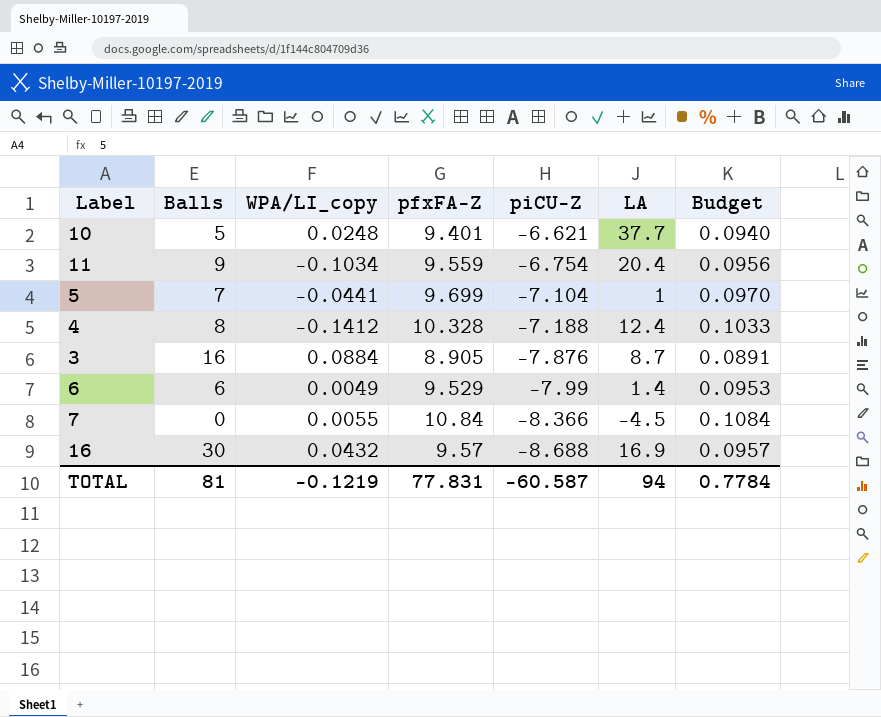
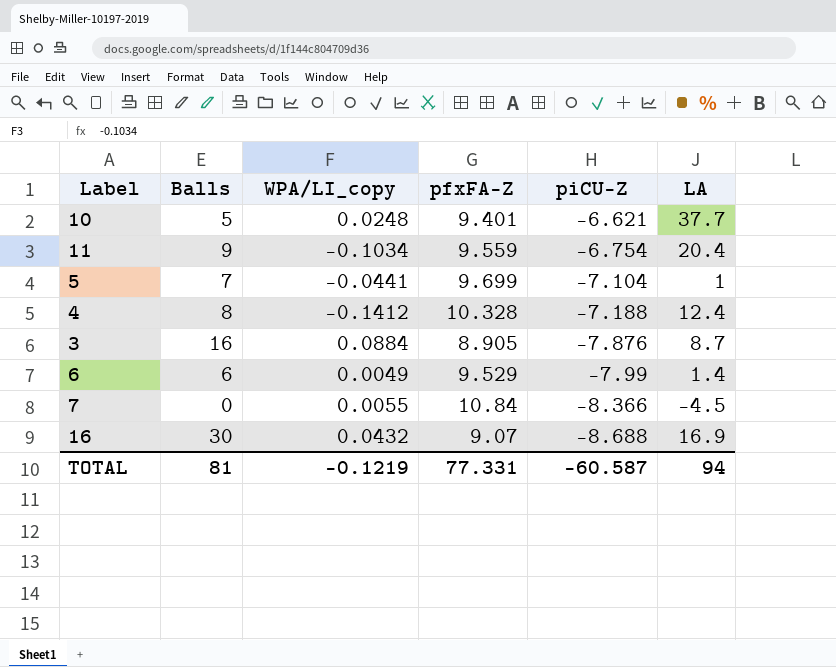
column Budget | formula: [pfxFA-Z] * 0.01 -> none
16 | pfxFA-Z: 9.57 -> 9.07
TOTAL | pfxFA-Z: 77.831 -> 77.331

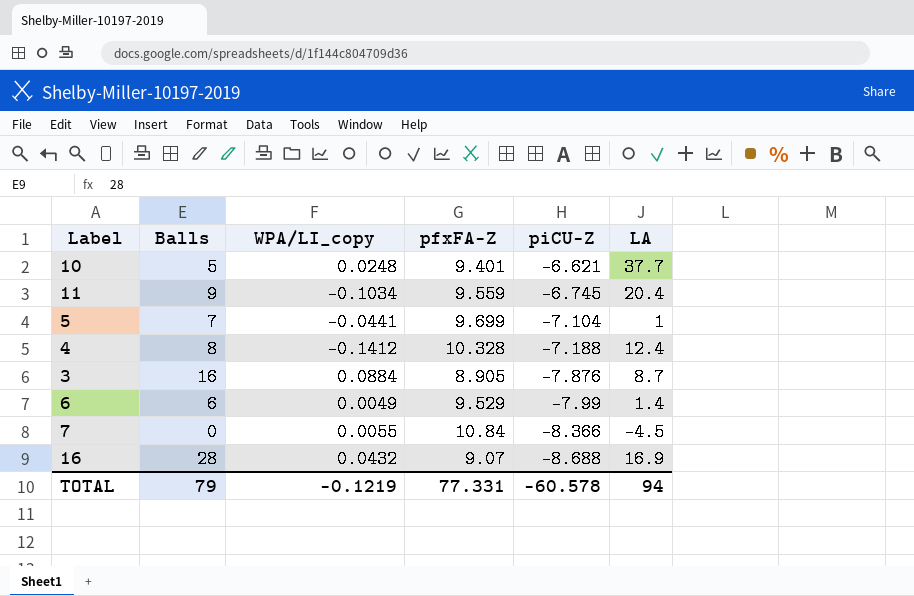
11 | piCU-Z: -6.754 -> -6.745
16 | Balls: 30 -> 28
TOTAL | Balls: 81 -> 79
TOTAL | piCU-Z: -60.587 -> -60.578

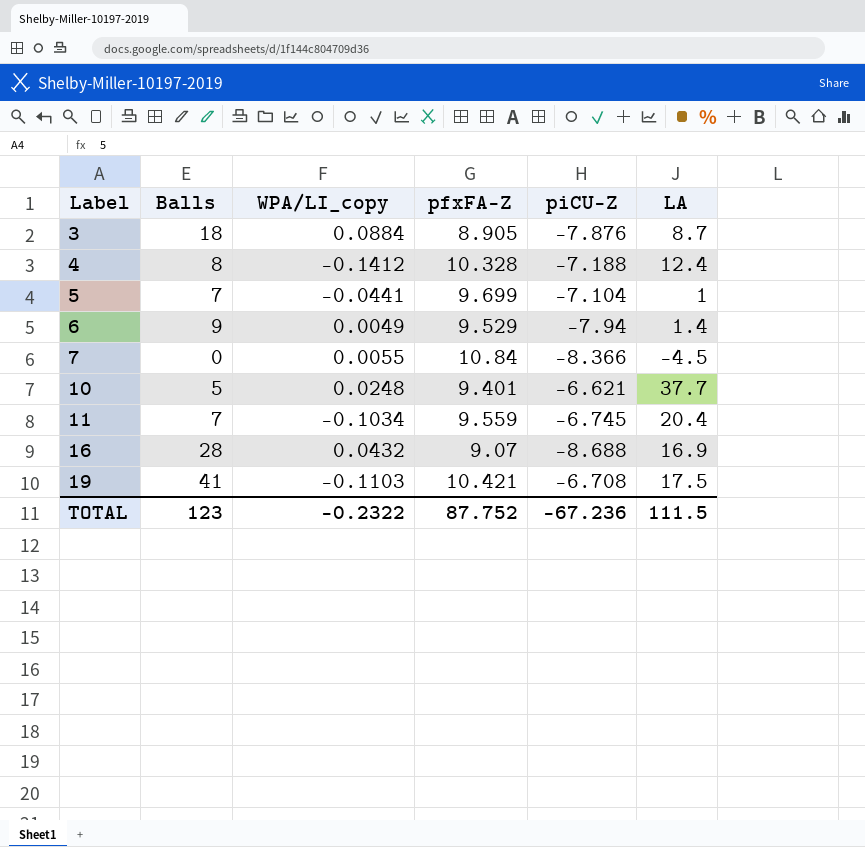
row order: piCU-Z descending -> Label ascending
3 | Balls: 16 -> 18
6 | Balls: 6 -> 9
6 | piCU-Z: -7.99 -> -7.94
11 | Balls: 9 -> 7
row 19: none -> 41 | -0.1103 | 10.421 | -6.708 | 17.5
TOTAL | Balls: 79 -> 123
TOTAL | WPA/LI_copy: -0.1219 -> -0.2322
TOTAL | pfxFA-Z: 77.331 -> 87.752
TOTAL | piCU-Z: -60.578 -> -67.236
TOTAL | LA: 94 -> 111.5

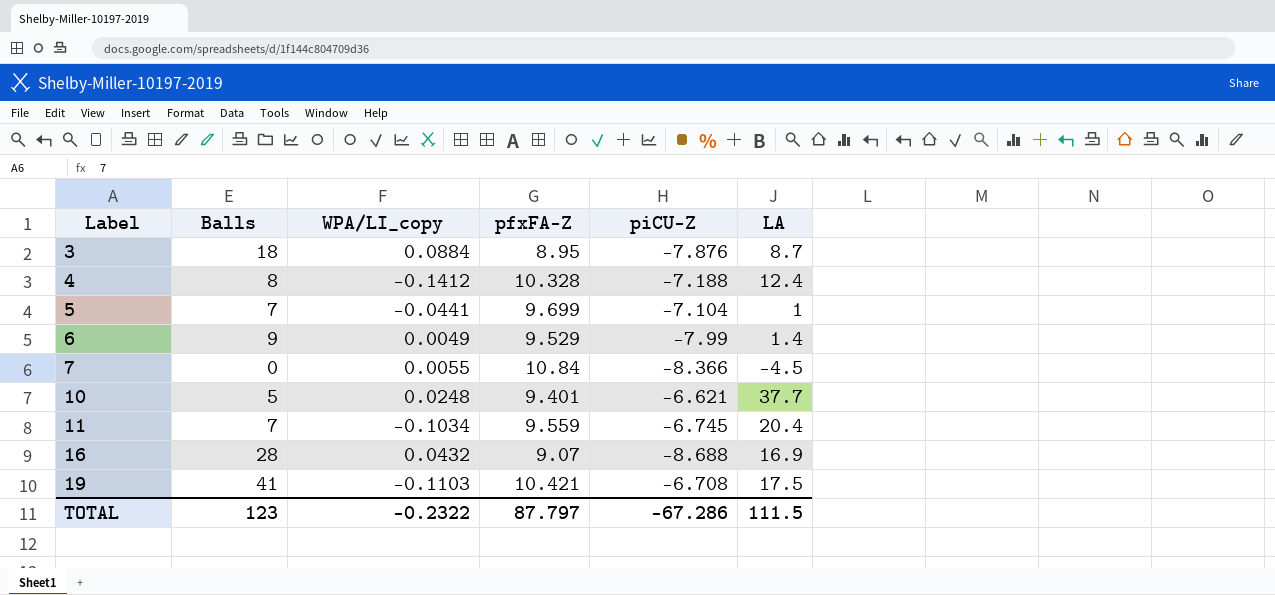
3 | pfxFA-Z: 8.905 -> 8.95
6 | piCU-Z: -7.94 -> -7.99
TOTAL | pfxFA-Z: 87.752 -> 87.797
TOTAL | piCU-Z: -67.236 -> -67.286

